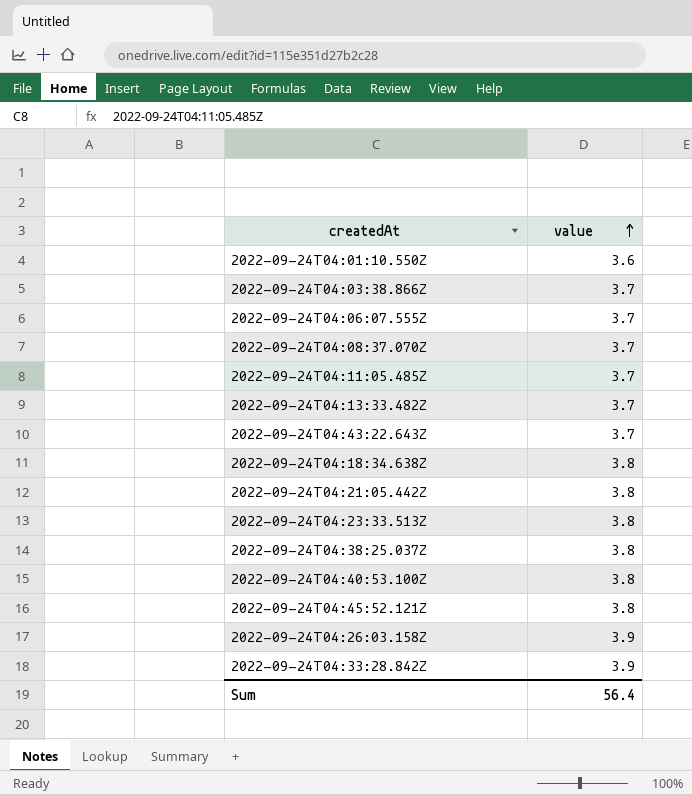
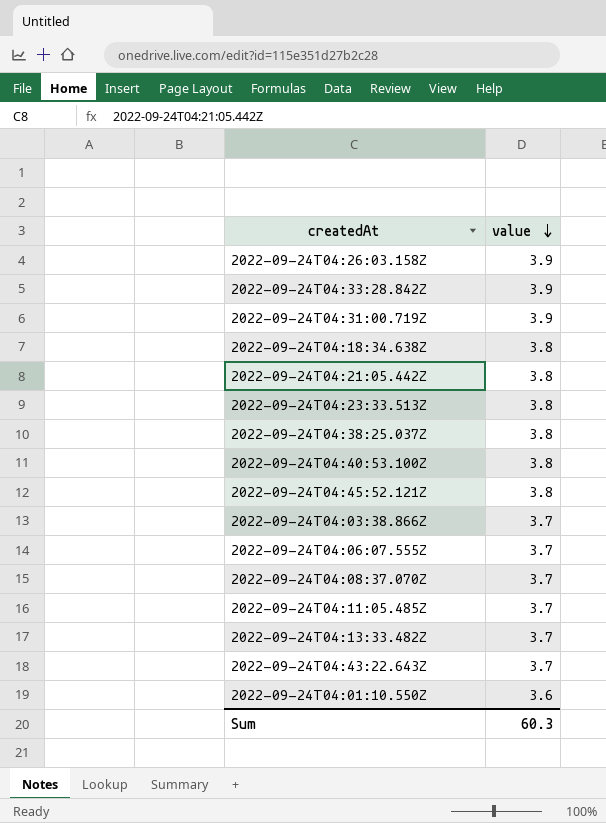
row order: value ascending -> value descending
row 2022-09-24T04:31:00.719Z: none -> 3.9
Sum | value: 56.4 -> 60.3

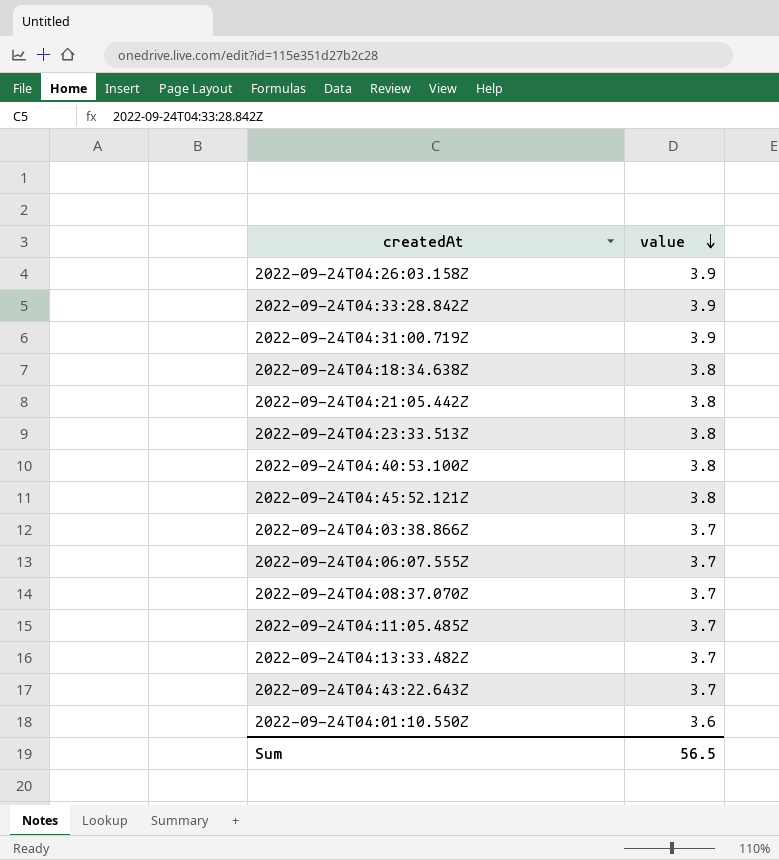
row 2022-09-24T04:38:25.037Z: 3.8 -> none
Sum | value: 60.3 -> 56.5

